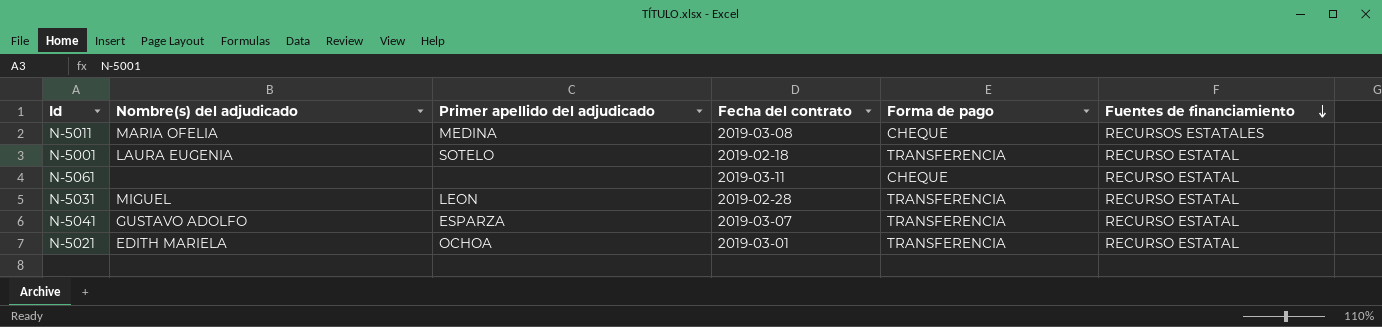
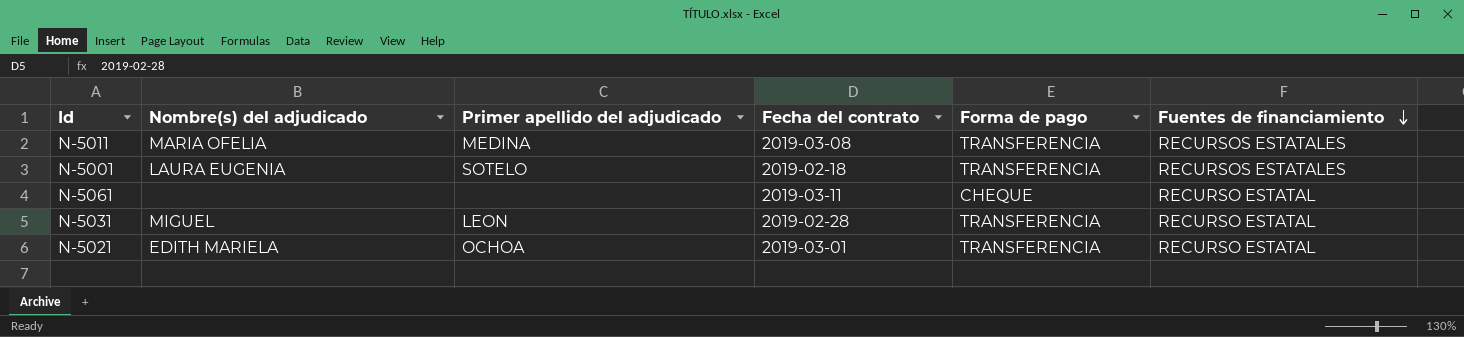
row N-5041: GUSTAVO ADOLFO | ESPARZA | 2019-03-07 | TRANSFERENCIA | RECURSO ESTATAL -> none
N-5011 | Forma de pago: CHEQUE -> TRANSFERENCIA
N-5001 | Fuentes de financiamiento: RECURSO ESTATAL -> RECURSOS ESTATALES

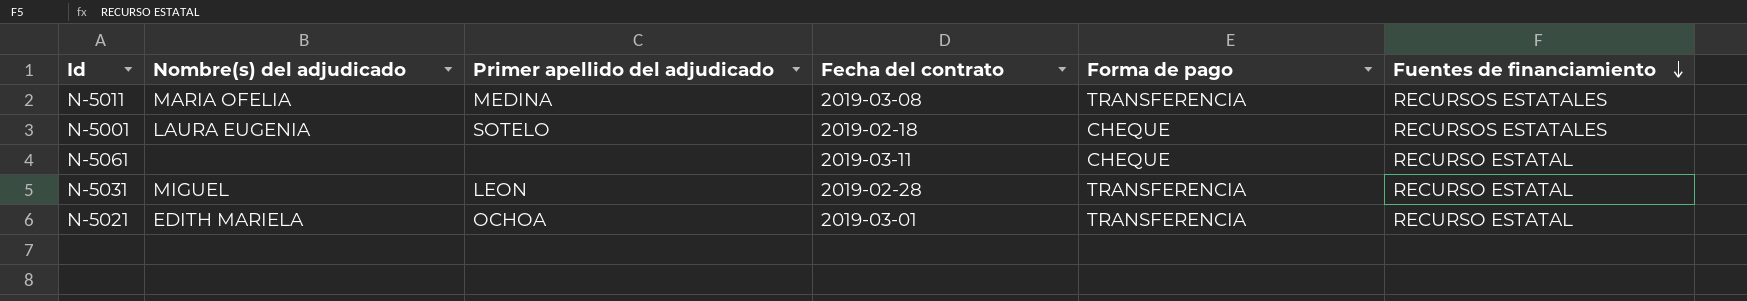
N-5001 | Forma de pago: TRANSFERENCIA -> CHEQUE

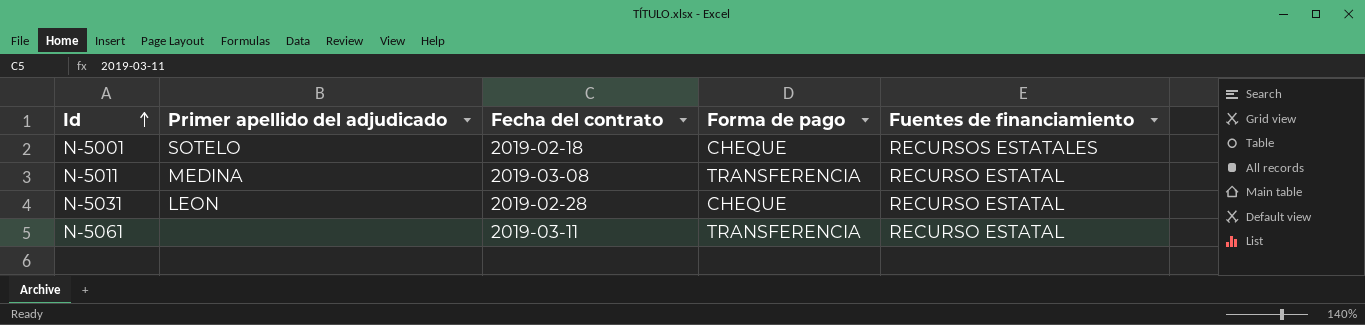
row order: Fuentes de financiamiento descending -> Id ascending
column Nombre(s) del adjudicado | position: 2 -> none
row N-5021: EDITH MARIELA | OCHOA | 2019-03-01 | TRANSFERENCIA | RECURSO ESTATAL -> none
N-5011 | Fuentes de financiamiento: RECURSOS ESTATALES -> RECURSO ESTATAL
N-5031 | Forma de pago: TRANSFERENCIA -> CHEQUE
N-5061 | Forma de pago: CHEQUE -> TRANSFERENCIA

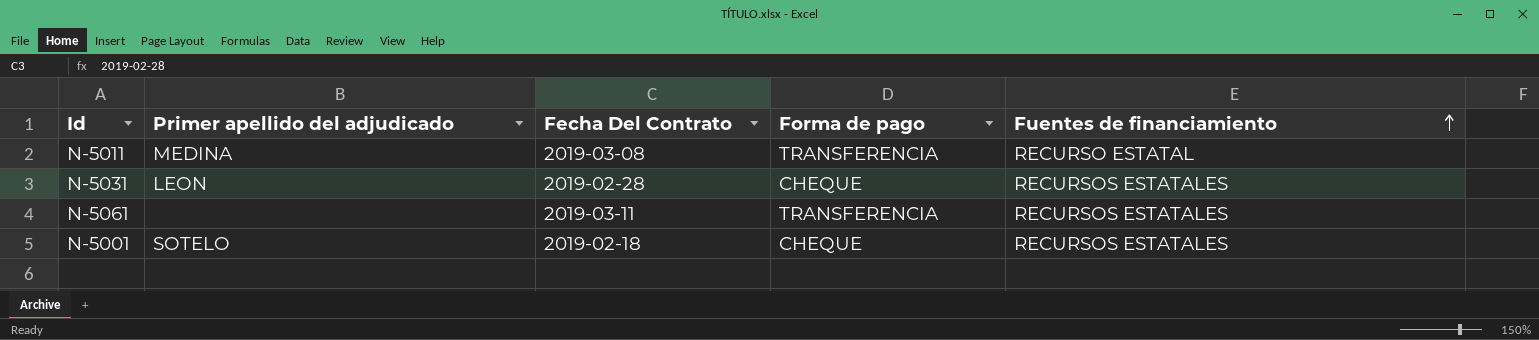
row order: Id ascending -> Fuentes de financiamiento ascending
column name: Fecha del contrato -> Fecha Del Contrato
N-5031 | Fuentes de financiamiento: RECURSO ESTATAL -> RECURSOS ESTATALES
N-5061 | Fuentes de financiamiento: RECURSO ESTATAL -> RECURSOS ESTATALES

